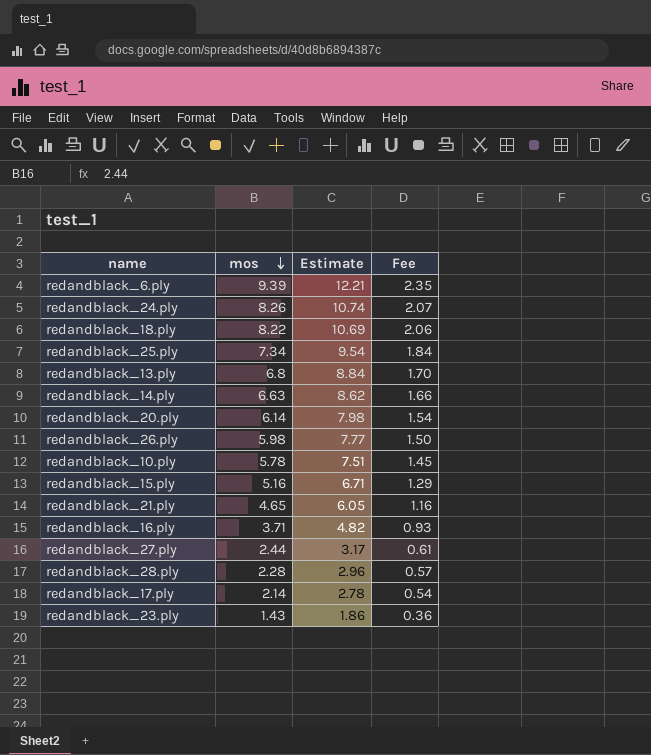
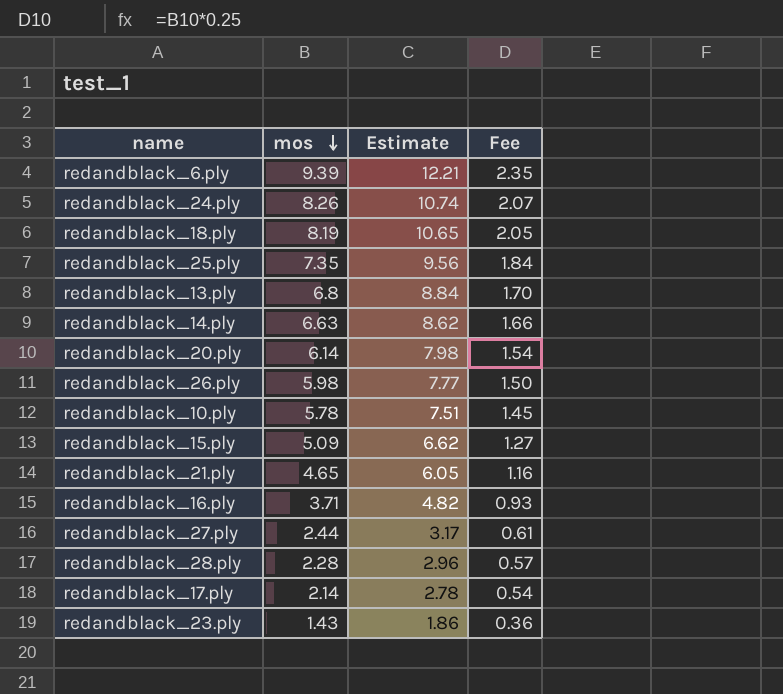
redandblack_18.ply | mos: 8.22 -> 8.19
redandblack_18.ply | Estimate: 10.69 -> 10.65
redandblack_18.ply | Fee: 2.06 -> 2.05
redandblack_25.ply | mos: 7.34 -> 7.35
redandblack_25.ply | Estimate: 9.54 -> 9.56
redandblack_15.ply | mos: 5.16 -> 5.09
redandblack_15.ply | Estimate: 6.71 -> 6.62
redandblack_15.ply | Fee: 1.29 -> 1.27

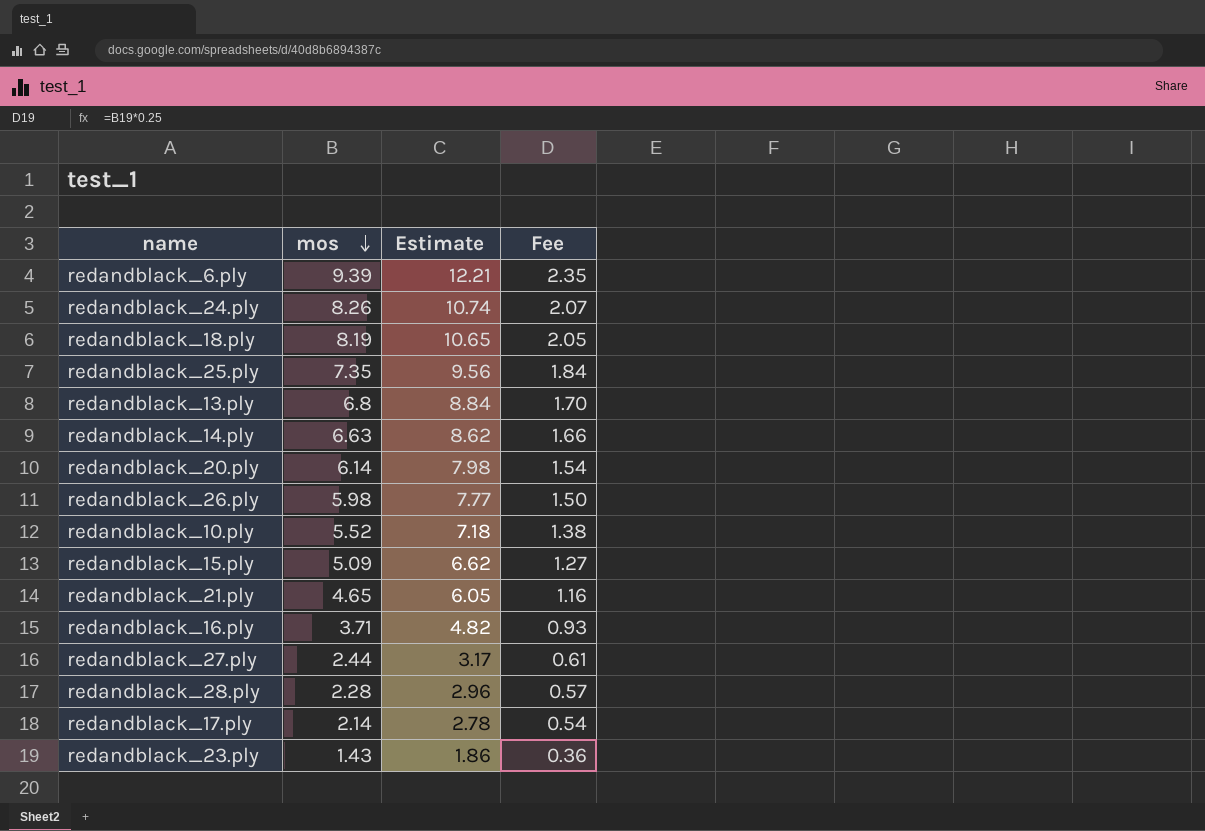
redandblack_10.ply | mos: 5.78 -> 5.52
redandblack_10.ply | Estimate: 7.51 -> 7.18
redandblack_10.ply | Fee: 1.45 -> 1.38

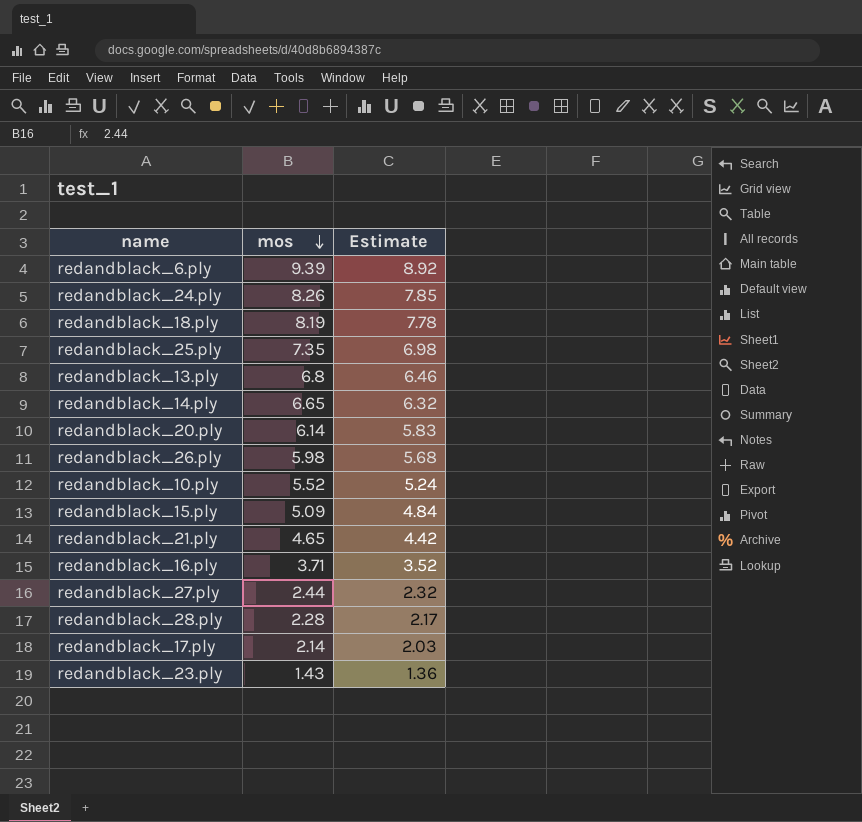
column Fee | formula: [mos] * 0.25 -> none
column Estimate | formula: [mos] * 1.3 -> [mos] * 0.95
redandblack_14.ply | mos: 6.63 -> 6.65

